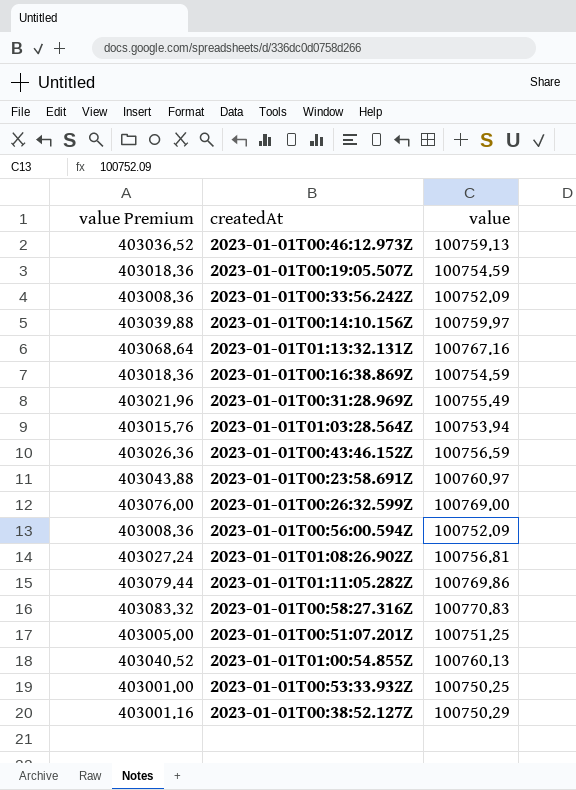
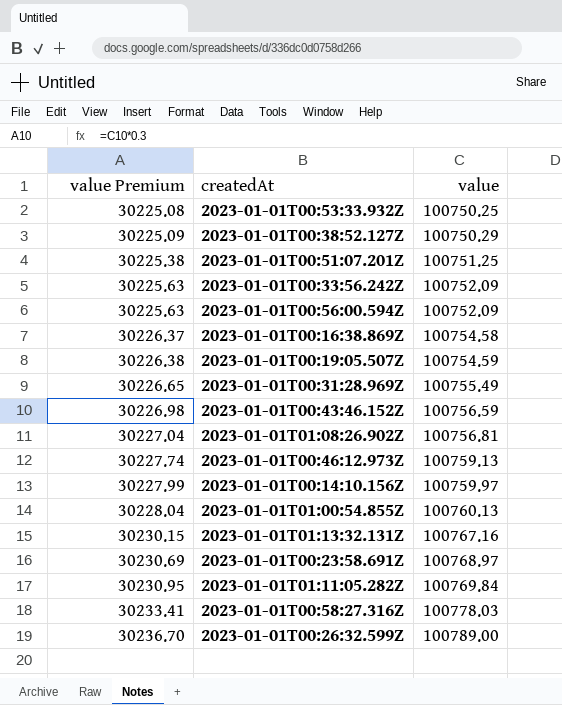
row order: none -> value Premium ascending
column value Premium | formula: [value] * 4 -> [value] * 0.3
row 2023-01-01T01:03:28.564Z: 403015.76 | 100753.94 -> none
2023-01-01T00:16:38.869Z | value: 100754.59 -> 100754.58
2023-01-01T00:23:58.691Z | value: 100760.97 -> 100768.97
2023-01-01T01:11:05.282Z | value: 100769.86 -> 100769.84
2023-01-01T00:58:27.316Z | value: 100770.83 -> 100778.03
2023-01-01T00:26:32.599Z | value: 100769.00 -> 100789.00

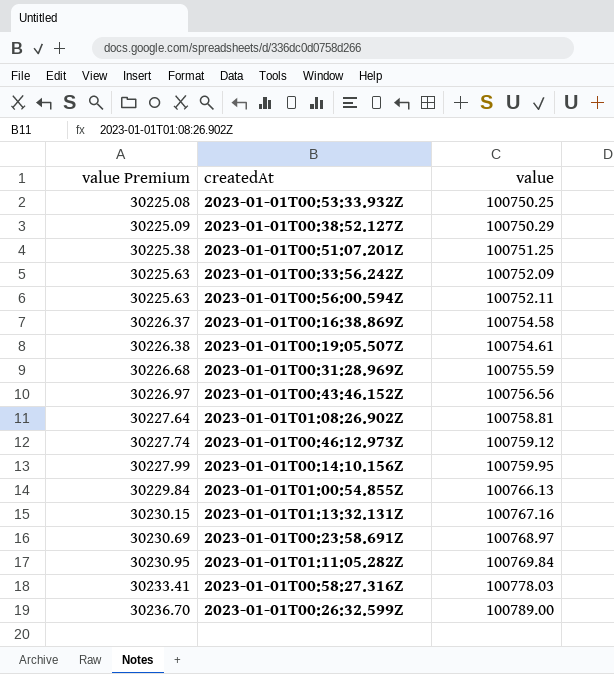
2023-01-01T00:56:00.594Z | value: 100752.09 -> 100752.11
2023-01-01T00:19:05.507Z | value: 100754.59 -> 100754.61
2023-01-01T00:31:28.969Z | value Premium: 30226.65 -> 30226.68
2023-01-01T00:31:28.969Z | value: 100755.49 -> 100755.59
2023-01-01T00:43:46.152Z | value Premium: 30226.98 -> 30226.97
2023-01-01T00:43:46.152Z | value: 100756.59 -> 100756.56
2023-01-01T01:08:26.902Z | value Premium: 30227.04 -> 30227.64
2023-01-01T01:08:26.902Z | value: 100756.81 -> 100758.81
2023-01-01T00:46:12.973Z | value: 100759.13 -> 100759.12
2023-01-01T00:14:10.156Z | value: 100759.97 -> 100759.95
2023-01-01T01:00:54.855Z | value Premium: 30228.04 -> 30229.84
2023-01-01T01:00:54.855Z | value: 100760.13 -> 100766.13

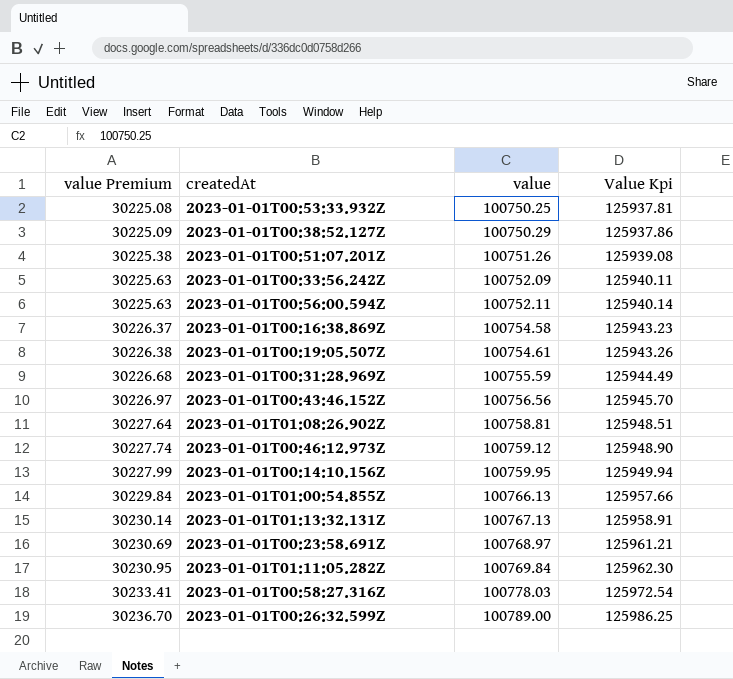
column Value Kpi | formula: none -> [value] * 1.25
2023-01-01T00:51:07.201Z | value: 100751.25 -> 100751.26
2023-01-01T01:13:32.131Z | value Premium: 30230.15 -> 30230.14
2023-01-01T01:13:32.131Z | value: 100767.16 -> 100767.13

